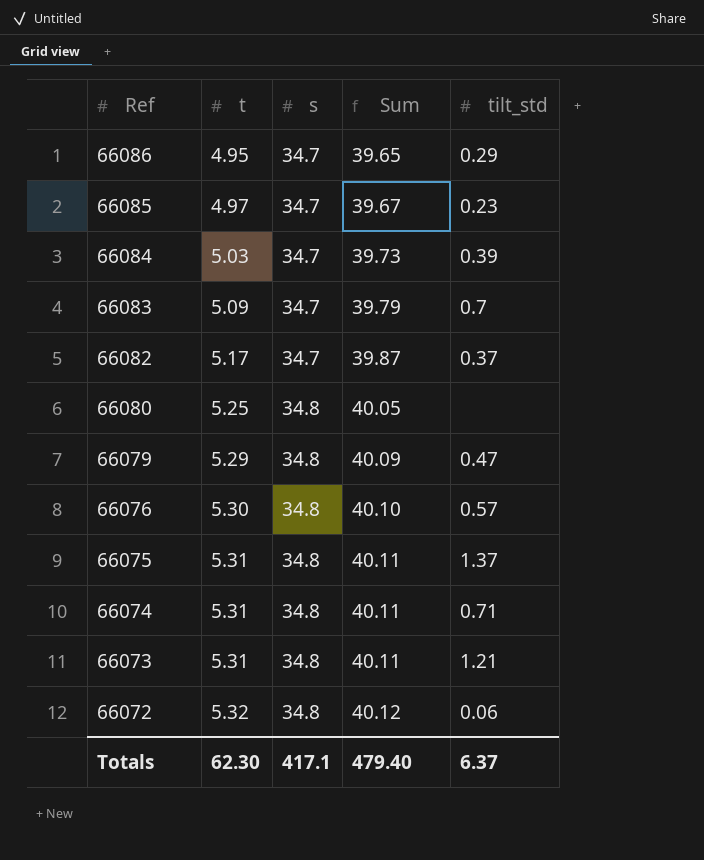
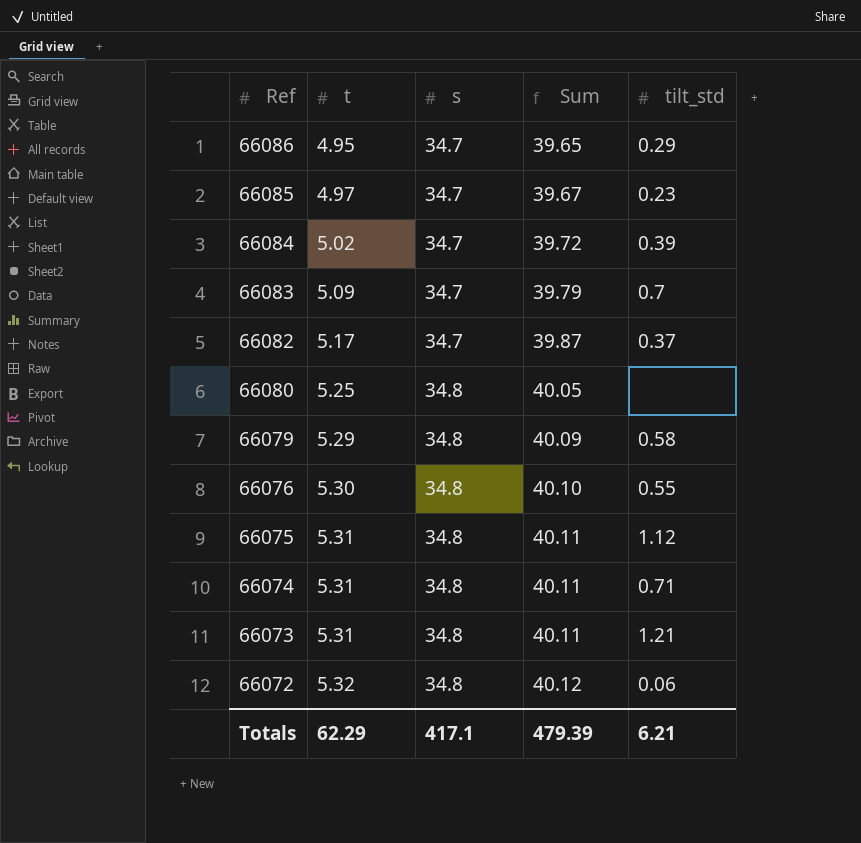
66084 | t: 5.03 -> 5.02
66084 | Sum: 39.73 -> 39.72
66079 | tilt_std: 0.47 -> 0.58
66076 | tilt_std: 0.57 -> 0.55
66075 | tilt_std: 1.37 -> 1.12
Totals | t: 62.30 -> 62.29
Totals | Sum: 479.40 -> 479.39
Totals | tilt_std: 6.37 -> 6.21

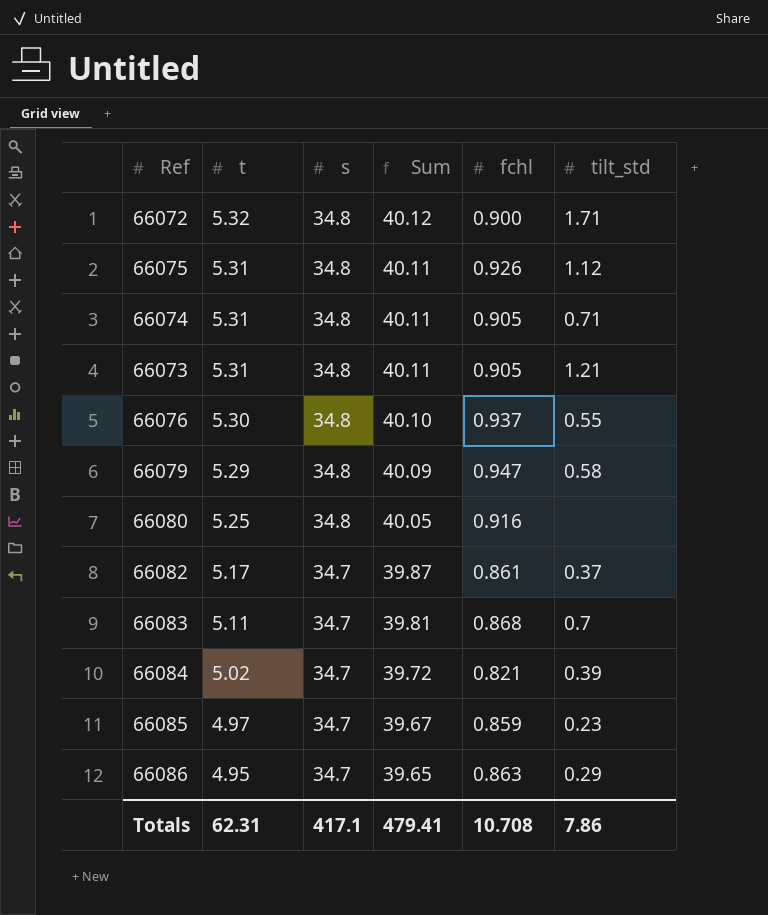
row order: Ref descending -> t descending
column fchl | position: none -> 5
66072 | tilt_std: 0.06 -> 1.71
66083 | t: 5.09 -> 5.11
66083 | Sum: 39.79 -> 39.81
Totals | t: 62.29 -> 62.31
Totals | Sum: 479.39 -> 479.41
Totals | tilt_std: 6.21 -> 7.86

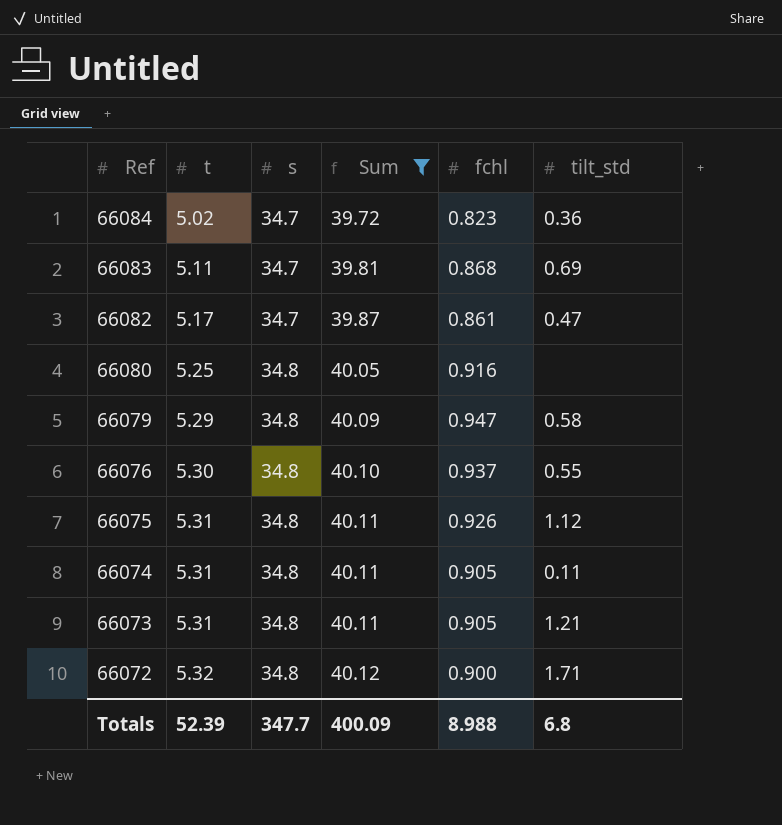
filter: none -> Sum >= 39.72
row order: t descending -> Ref descending
66084 | fchl: 0.821 -> 0.823
66084 | tilt_std: 0.39 -> 0.36
66083 | tilt_std: 0.7 -> 0.69
66082 | tilt_std: 0.37 -> 0.47
66074 | tilt_std: 0.71 -> 0.11
Totals | t: 62.31 -> 52.39
Totals | s: 417.1 -> 347.7
Totals | Sum: 479.41 -> 400.09
Totals | fchl: 10.708 -> 8.988
Totals | tilt_std: 7.86 -> 6.8

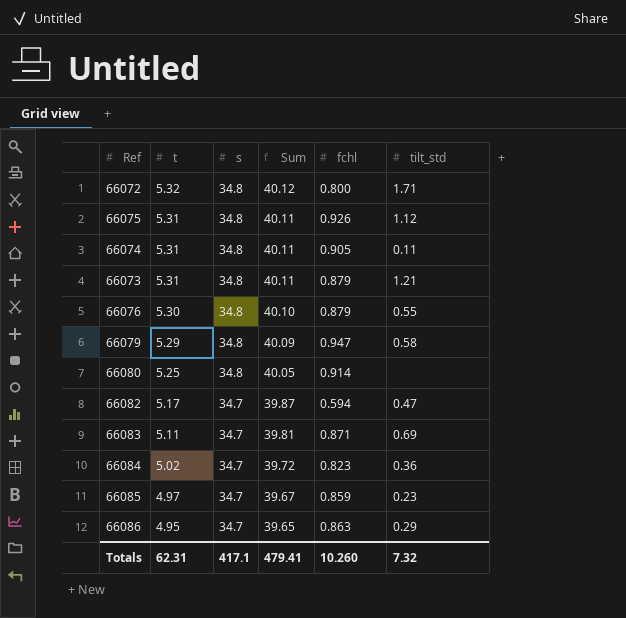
filter: Sum >= 39.72 -> none
row order: Ref descending -> t descending
66072 | fchl: 0.900 -> 0.800
66073 | fchl: 0.905 -> 0.879
66076 | fchl: 0.937 -> 0.879
66080 | fchl: 0.916 -> 0.914
66082 | fchl: 0.861 -> 0.594
66083 | fchl: 0.868 -> 0.871
Totals | t: 52.39 -> 62.31
Totals | s: 347.7 -> 417.1
Totals | Sum: 400.09 -> 479.41
Totals | fchl: 8.988 -> 10.260
Totals | tilt_std: 6.8 -> 7.32

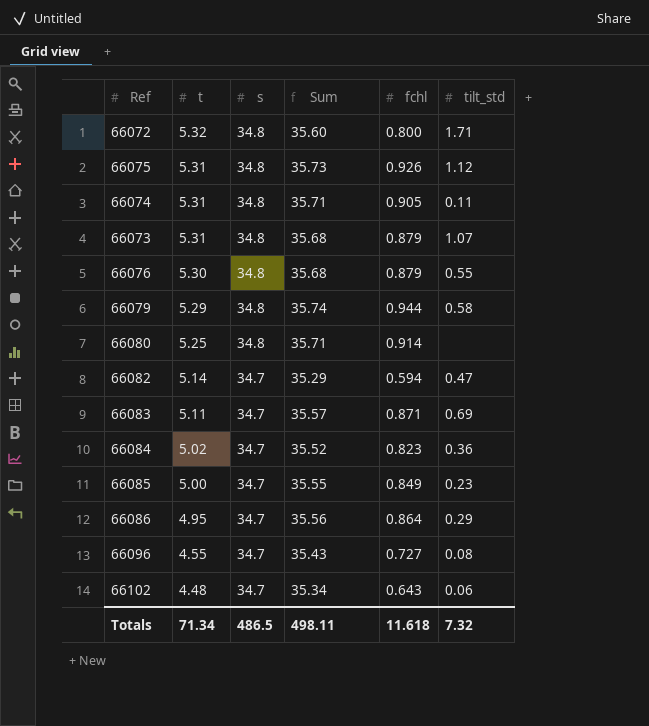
column Sum | formula: [t] + [s] -> [s] + [fchl]
66073 | tilt_std: 1.21 -> 1.07
66079 | fchl: 0.947 -> 0.944
66082 | t: 5.17 -> 5.14
66085 | t: 4.97 -> 5.00
66085 | fchl: 0.859 -> 0.849
66086 | fchl: 0.863 -> 0.864
row 66096: none -> 4.55 | 34.7 | 35.43 | 0.727 | 0.08
row 66102: none -> 4.48 | 34.7 | 35.34 | 0.643 | 0.06
Totals | t: 62.31 -> 71.34
Totals | s: 417.1 -> 486.5
Totals | Sum: 479.41 -> 498.11
Totals | fchl: 10.260 -> 11.618

